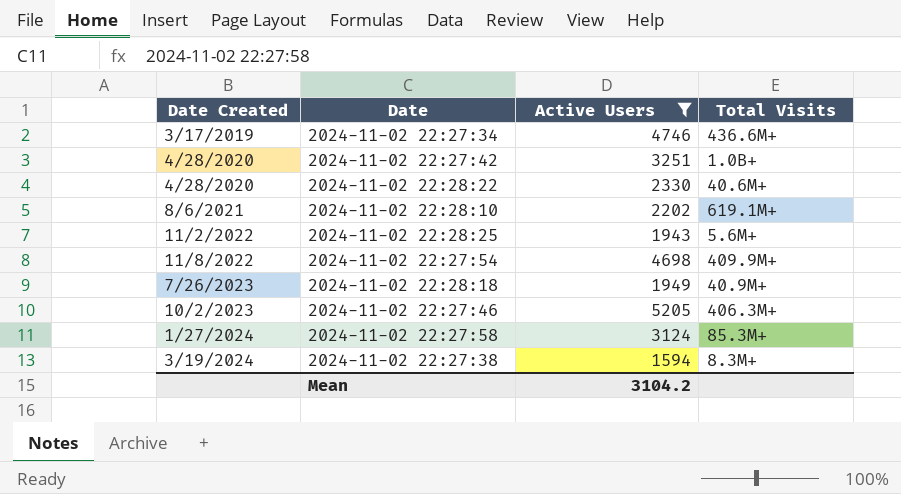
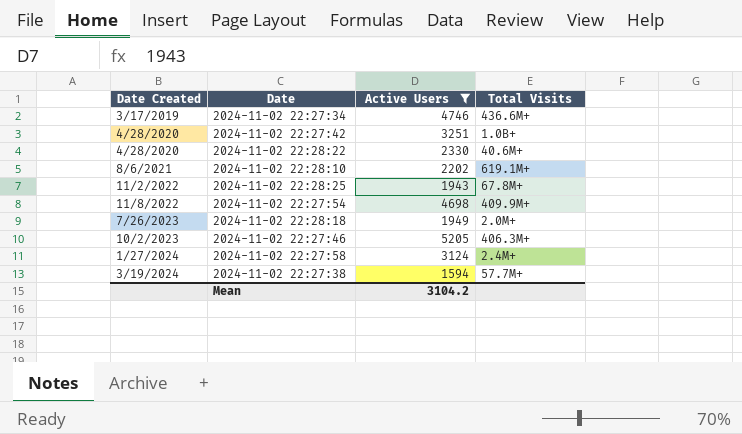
2024-11-02 22:28:25 | Total Visits: 5.6M+ -> 67.8M+
2024-11-02 22:28:18 | Total Visits: 40.9M+ -> 2.0M+
2024-11-02 22:27:58 | Total Visits: 85.3M+ -> 2.4M+
2024-11-02 22:27:38 | Total Visits: 8.3M+ -> 57.7M+

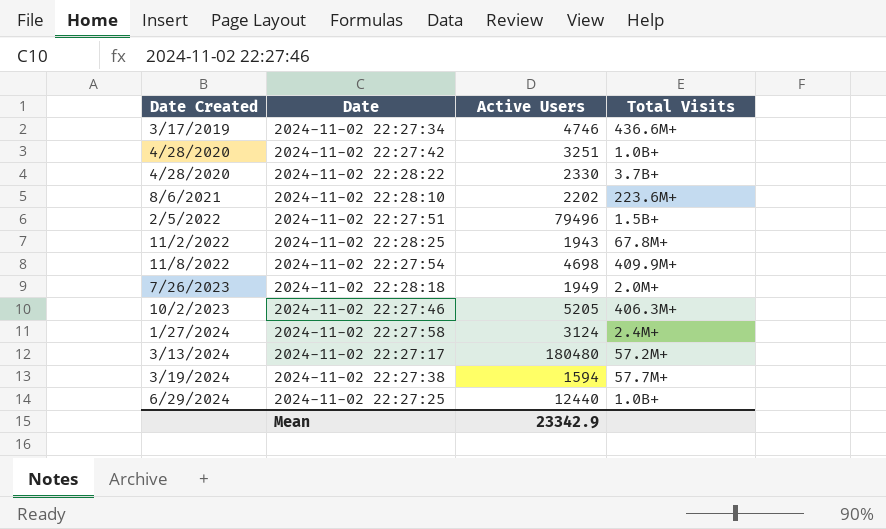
filter: Active Users <= 5205 -> none
2024-11-02 22:28:22 | Total Visits: 40.6M+ -> 3.7B+
2024-11-02 22:28:10 | Total Visits: 619.1M+ -> 223.6M+
Mean | Active Users: 3104.2 -> 23342.9

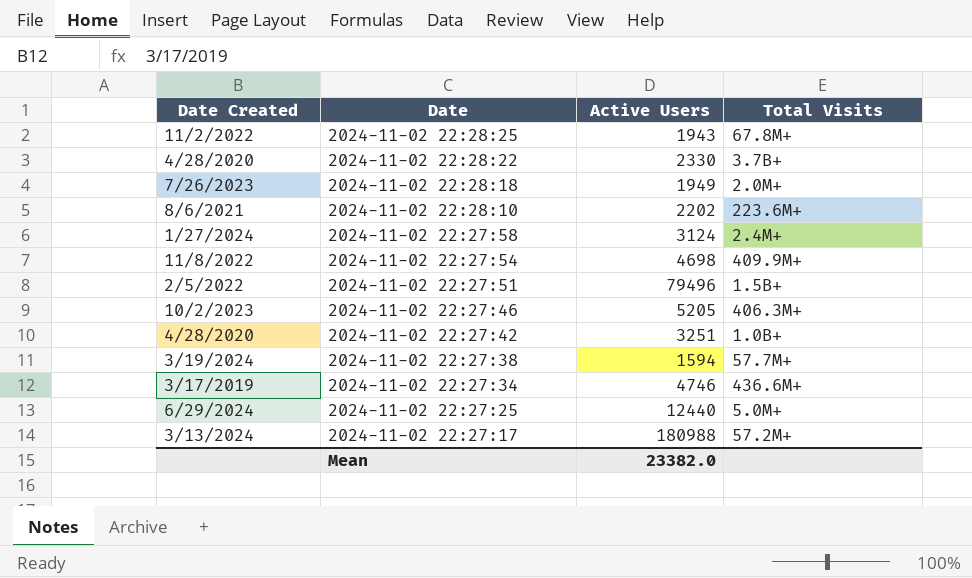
row order: Date Created ascending -> Date descending
2024-11-02 22:27:25 | Total Visits: 1.0B+ -> 5.0M+
2024-11-02 22:27:17 | Active Users: 180480 -> 180988
Mean | Active Users: 23342.9 -> 23382.0

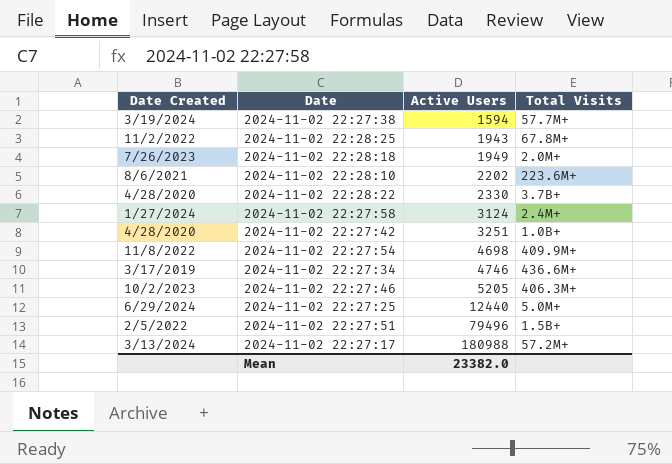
row order: Date descending -> Active Users ascending

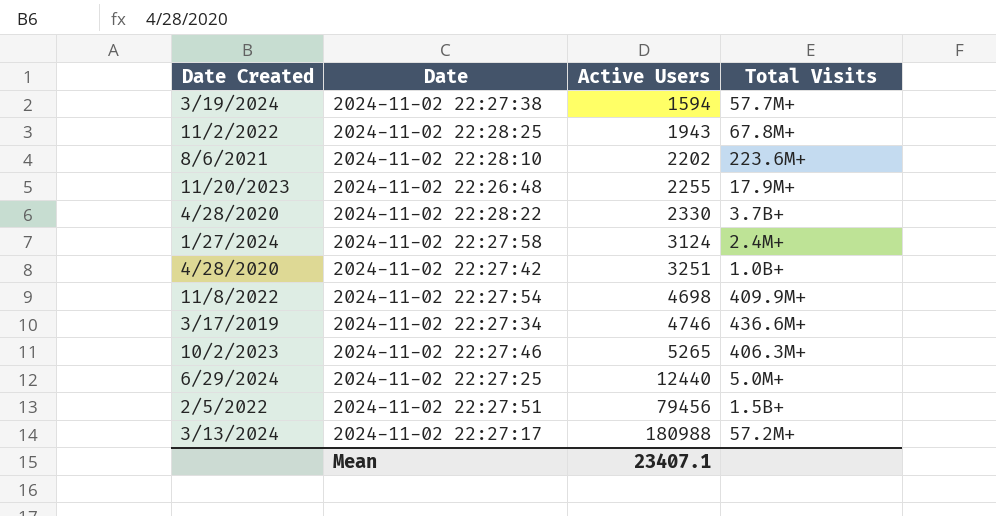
row 2024-11-02 22:28:18: 7/26/2023 | 1949 | 2.0M+ -> none
row 2024-11-02 22:26:48: none -> 11/20/2023 | 2255 | 17.9M+
2024-11-02 22:27:46 | Active Users: 5205 -> 5265
2024-11-02 22:27:51 | Active Users: 79496 -> 79456
Mean | Active Users: 23382.0 -> 23407.1

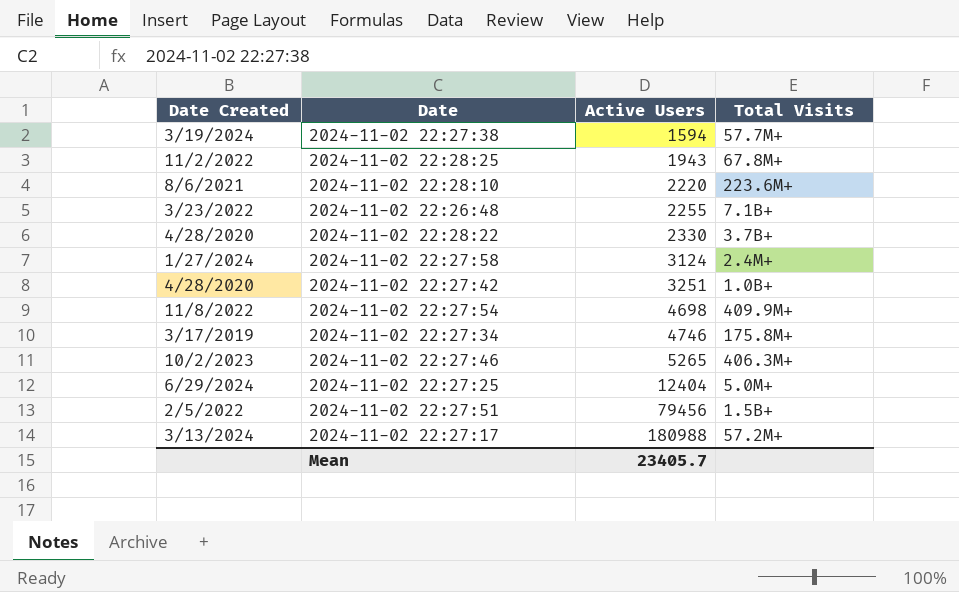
2024-11-02 22:28:10 | Active Users: 2202 -> 2220
2024-11-02 22:26:48 | Date Created: 11/20/2023 -> 3/23/2022
2024-11-02 22:26:48 | Total Visits: 17.9M+ -> 7.1B+
2024-11-02 22:27:34 | Total Visits: 436.6M+ -> 175.8M+
2024-11-02 22:27:25 | Active Users: 12440 -> 12404
Mean | Active Users: 23407.1 -> 23405.7

